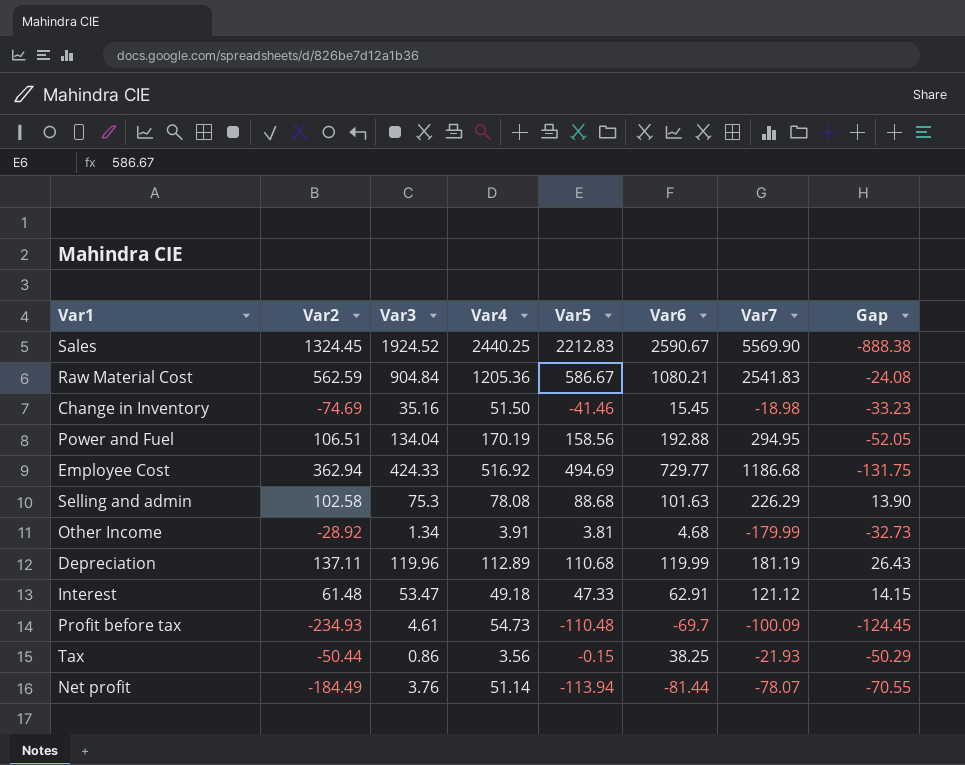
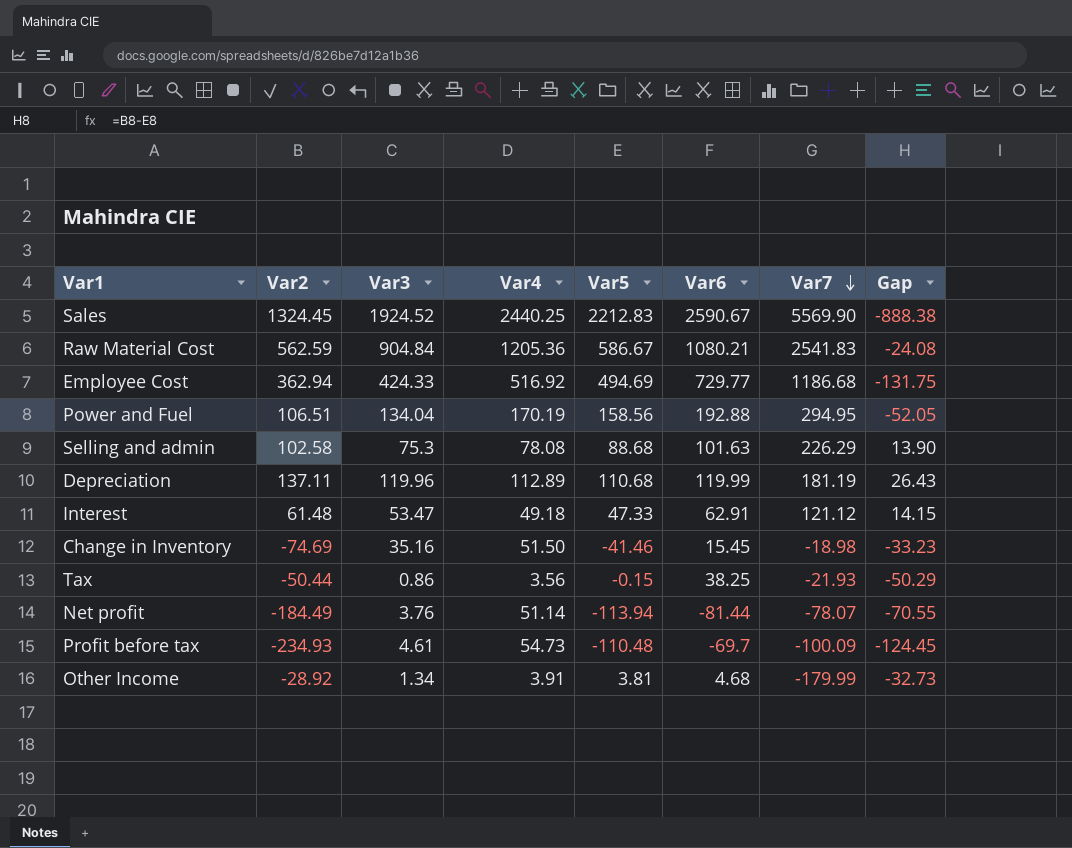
row order: none -> Var7 descending

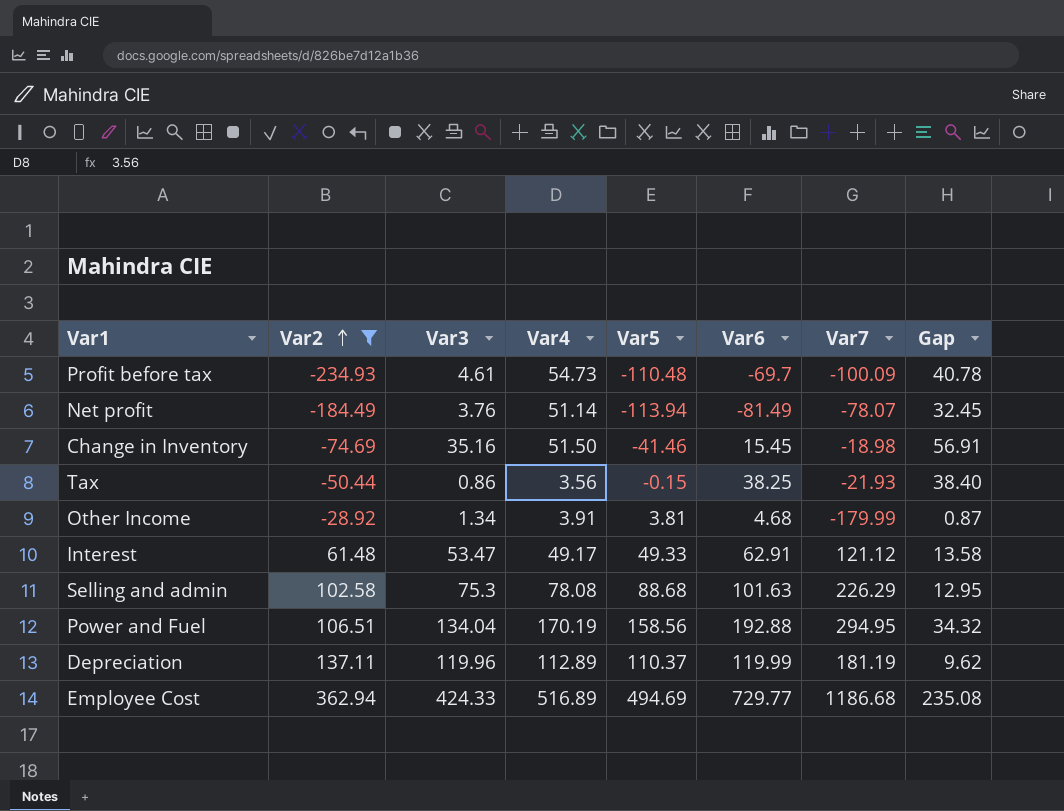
filter: none -> Var2 <= 362.94
row order: Var7 descending -> Var2 ascending
column Gap | formula: [Var2] - [Var5] -> [Var6] - [Var5]
Net profit | Var6: -81.44 -> -81.49
Interest | Var4: 49.18 -> 49.17
Interest | Var5: 47.33 -> 49.33
Depreciation | Var5: 110.68 -> 110.37
Employee Cost | Var4: 516.92 -> 516.89

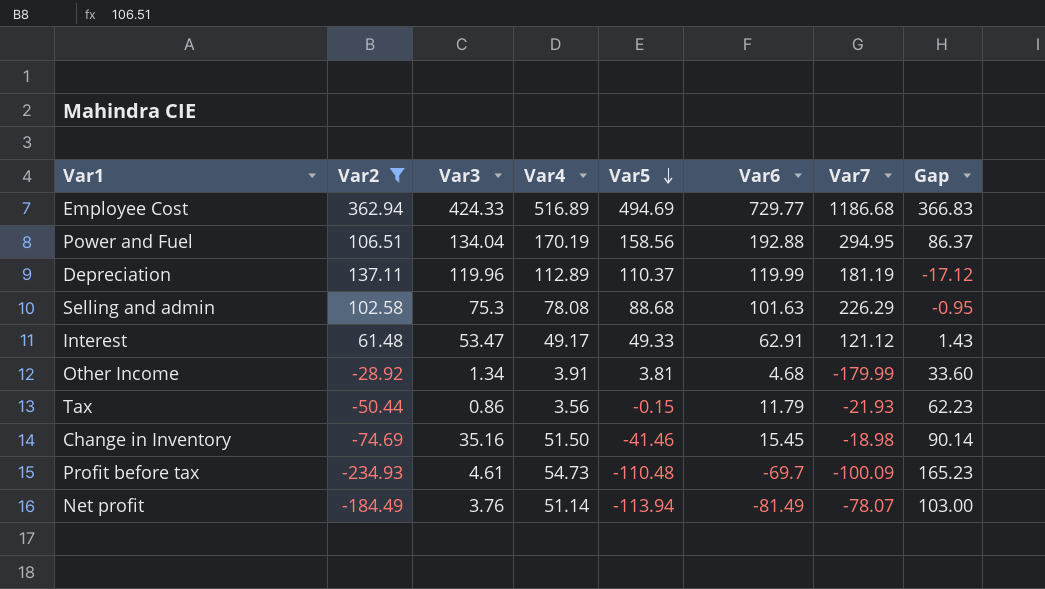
row order: Var2 ascending -> Var5 descending
column Gap | formula: [Var6] - [Var5] -> [Var6] - [Var2]
Tax | Var6: 38.25 -> 11.79

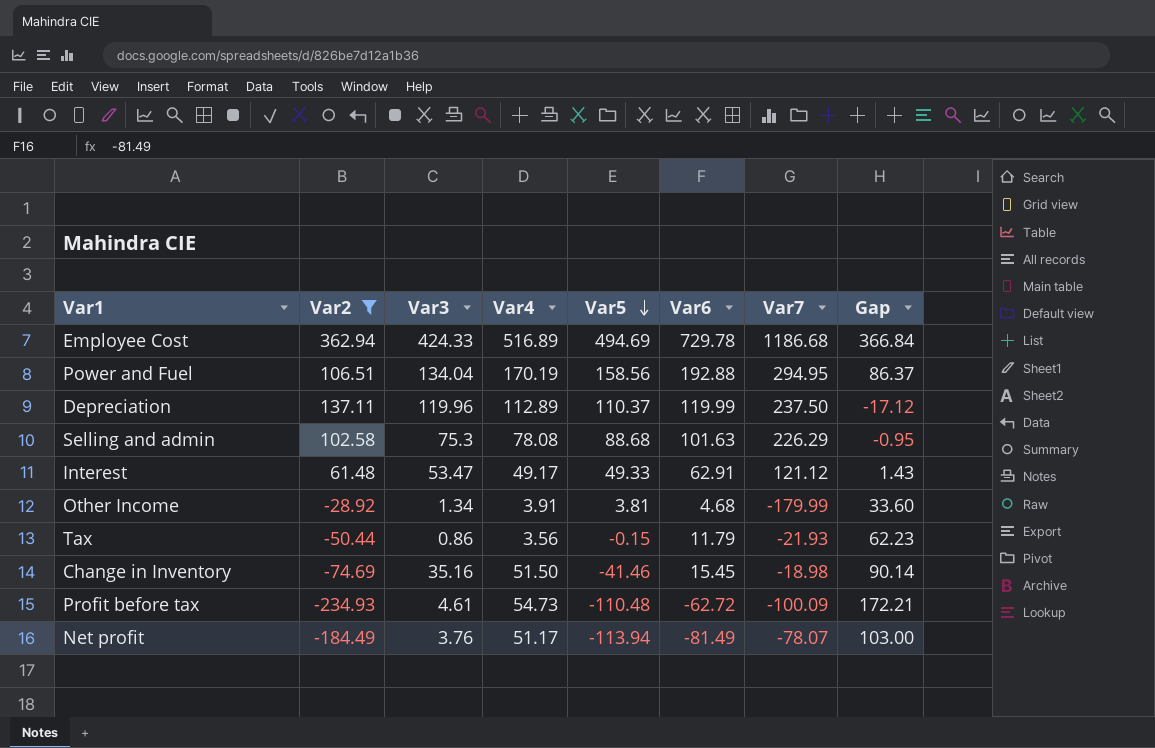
Employee Cost | Var6: 729.77 -> 729.78
Employee Cost | Gap: 366.83 -> 366.84
Depreciation | Var7: 181.19 -> 237.50
Profit before tax | Var6: -69.7 -> -62.72
Profit before tax | Gap: 165.23 -> 172.21
Net profit | Var4: 51.14 -> 51.17

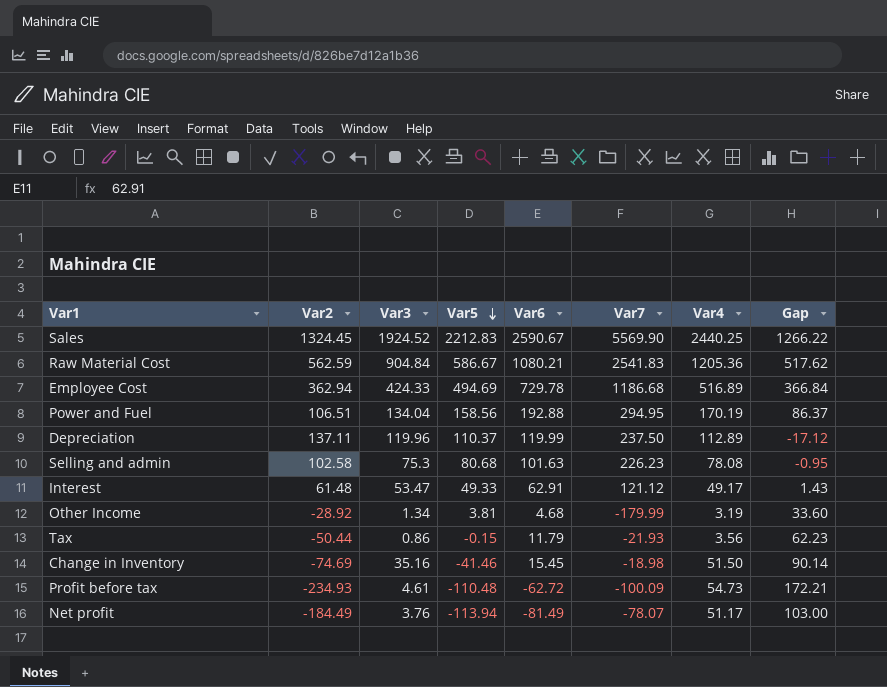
filter: Var2 <= 362.94 -> none
column Var4 | position: 4 -> 7
Selling and admin | Var5: 88.68 -> 80.68
Selling and admin | Var7: 226.29 -> 226.23
Other Income | Var4: 3.91 -> 3.19

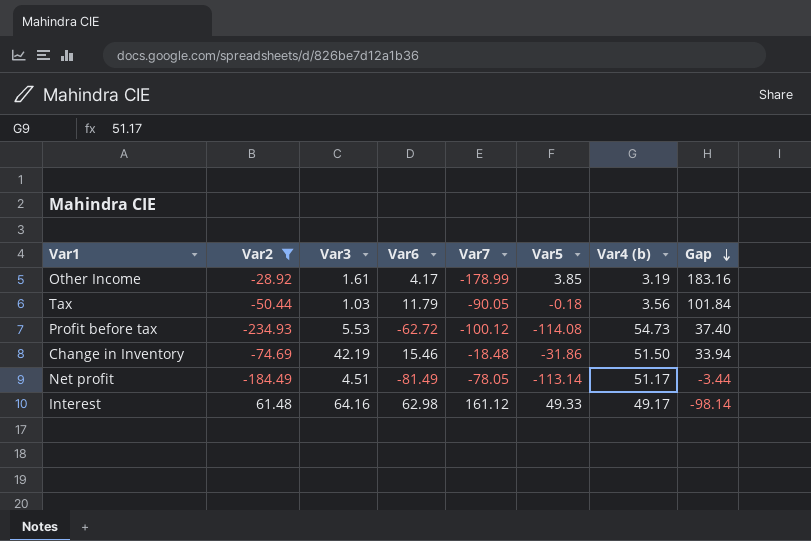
filter: none -> Var2 <= 61.48
row order: Var5 descending -> Gap descending
column Var5 | position: 4 -> 6
column name: Var4 -> Var4 (b)
column Gap | formula: [Var6] - [Var2] -> [Var6] - [Var7]
Other Income | Var3: 1.34 -> 1.61
Other Income | Var6: 4.68 -> 4.17
Other Income | Var7: -179.99 -> -178.99
Other Income | Var5: 3.81 -> 3.85
Tax | Var3: 0.86 -> 1.03
Tax | Var7: -21.93 -> -90.05
Tax | Var5: -0.15 -> -0.18
Profit before tax | Var3: 4.61 -> 5.53
Profit before tax | Var7: -100.09 -> -100.12
Profit before tax | Var5: -110.48 -> -114.08
Change in Inventory | Var3: 35.16 -> 42.19
Change in Inventory | Var6: 15.45 -> 15.46
Change in Inventory | Var7: -18.98 -> -18.48
Change in Inventory | Var5: -41.46 -> -31.86
Net profit | Var3: 3.76 -> 4.51
Net profit | Var7: -78.07 -> -78.05
Net profit | Var5: -113.94 -> -113.14
Interest | Var3: 53.47 -> 64.16
Interest | Var6: 62.91 -> 62.98
Interest | Var7: 121.12 -> 161.12

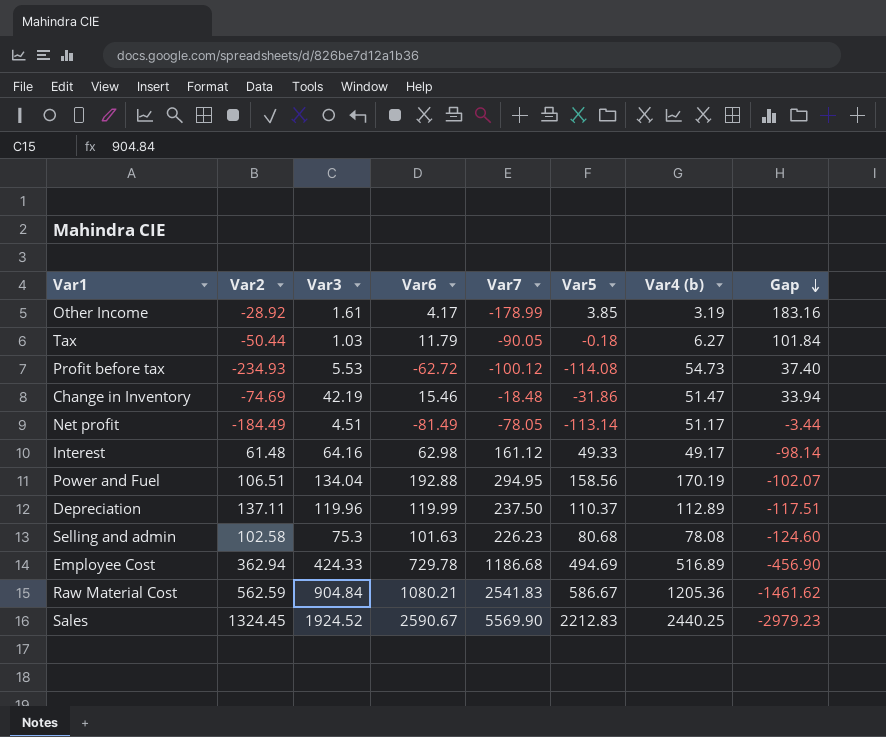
filter: Var2 <= 61.48 -> none
Tax | Var4 (b): 3.56 -> 6.27
Change in Inventory | Var4 (b): 51.50 -> 51.47

